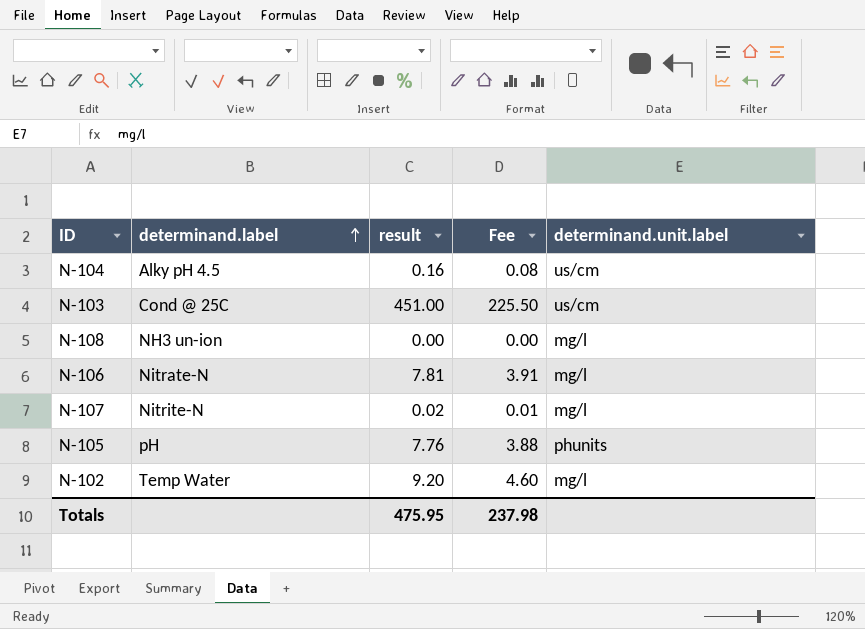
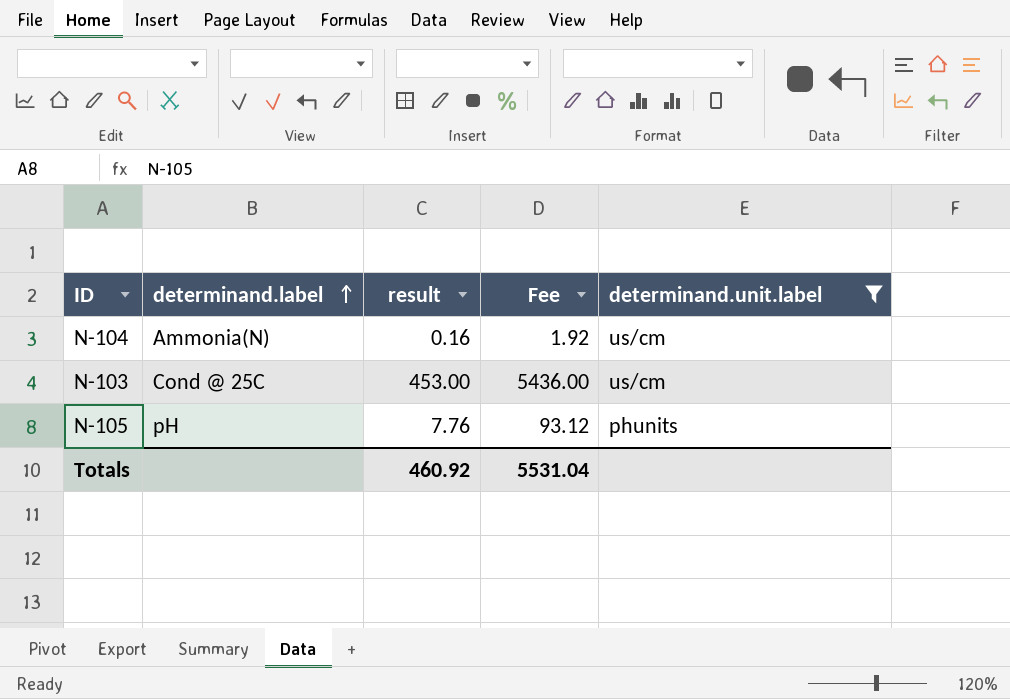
filter: none -> determinand.unit.label != mg/l
column Fee | formula: [result] * 0.5 -> [result] * 12
N-104 | determinand.label: Alky pH 4.5 -> Ammonia(N)
N-103 | result: 451.00 -> 453.00
Totals | result: 475.95 -> 460.92
Totals | Fee: 237.98 -> 5531.04

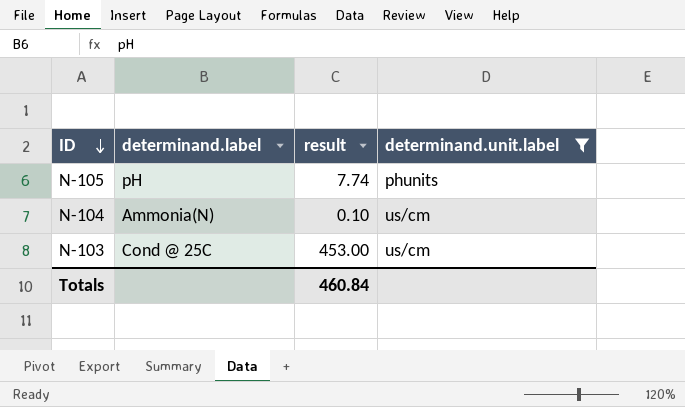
row order: determinand.label ascending -> ID descending
column Fee | formula: [result] * 12 -> none
N-105 | result: 7.76 -> 7.74
N-104 | result: 0.16 -> 0.10
Totals | result: 460.92 -> 460.84

